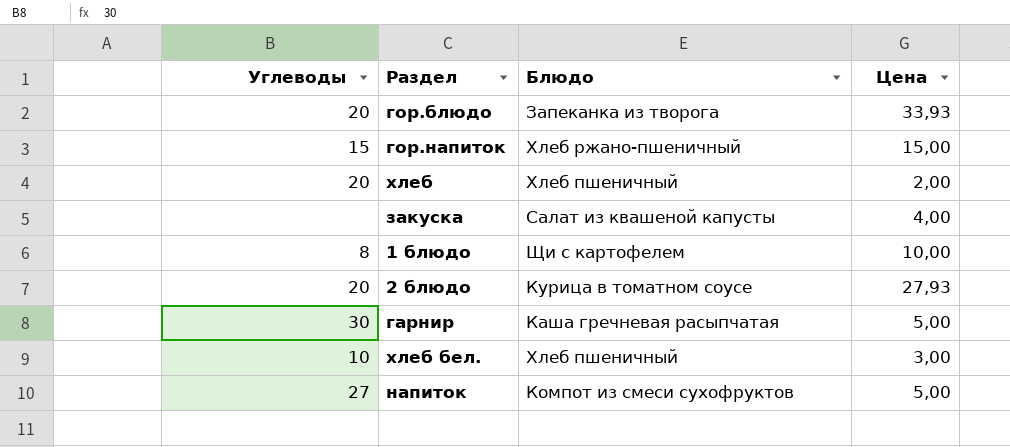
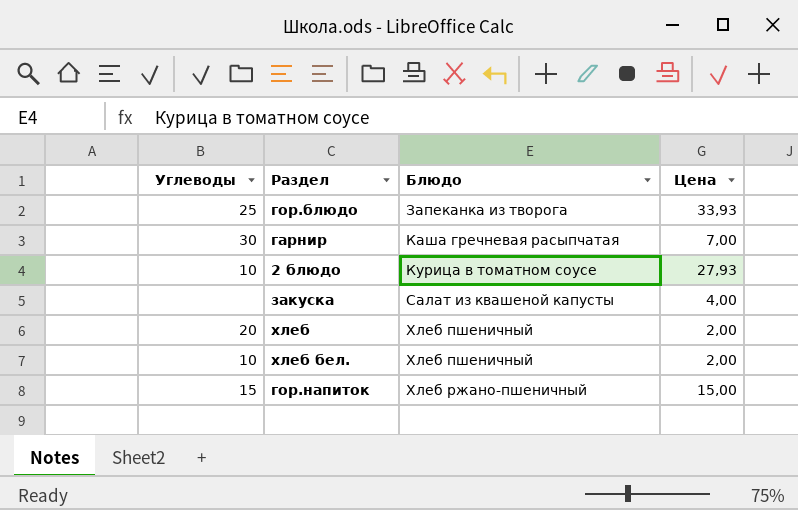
row order: none -> Блюдо ascending
row 1 блюдо: 8 | Щи с картофелем | 10,00 -> none
row напиток: 27 | Компот из смеси сухофруктов | 5,00 -> none
гор.блюдо | Углеводы: 20 -> 25
гарнир | Цена: 5,00 -> 7,00
2 блюдо | Углеводы: 20 -> 10
хлеб бел. | Цена: 3,00 -> 2,00

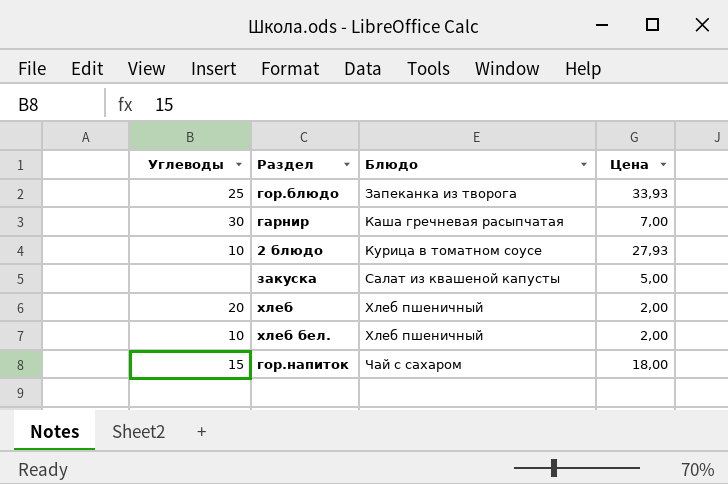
закуска | Цена: 4,00 -> 5,00
гор.напиток | Блюдо: Хлеб ржано-пшеничный -> Чай с сахаром
гор.напиток | Цена: 15,00 -> 18,00

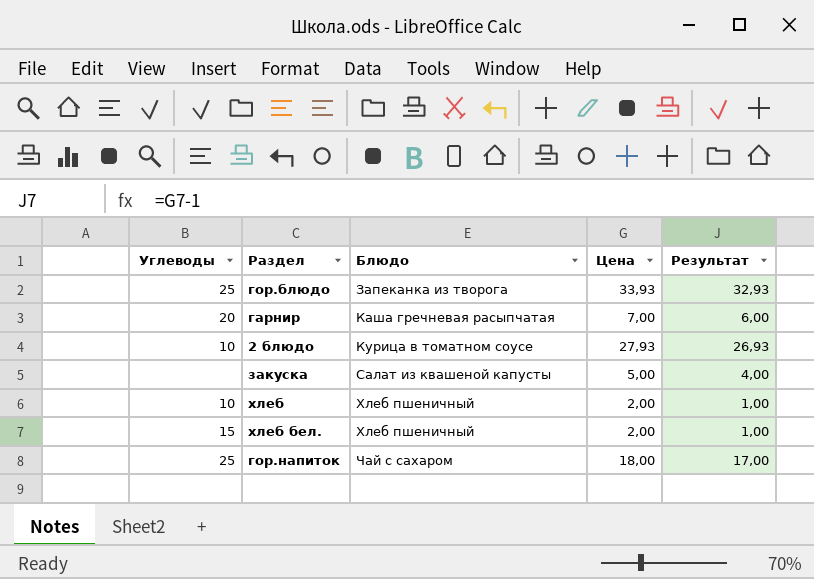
column Результат | formula: none -> [Цена] - 1
гарнир | Углеводы: 30 -> 20
хлеб | Углеводы: 20 -> 10
хлеб бел. | Углеводы: 10 -> 15
гор.напиток | Углеводы: 15 -> 25

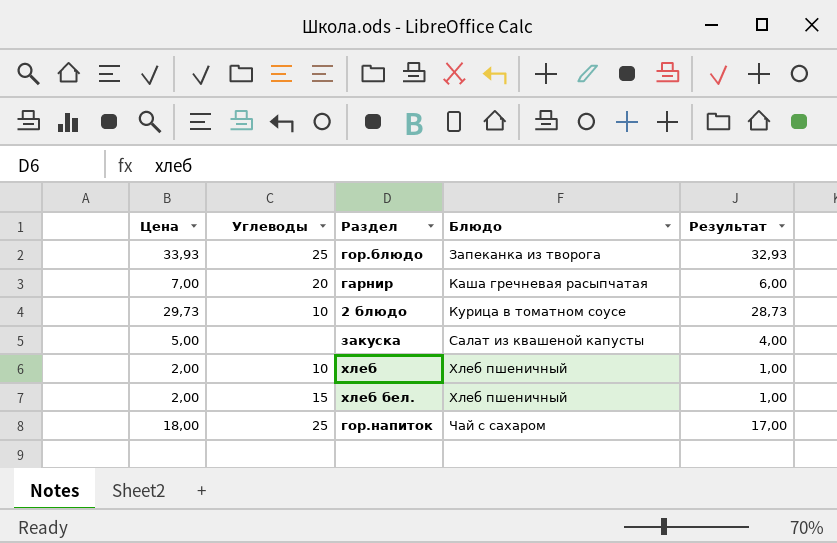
column Цена | position: 4 -> 1
2 блюдо | Цена: 27,93 -> 29,73
2 блюдо | Результат: 26,93 -> 28,73

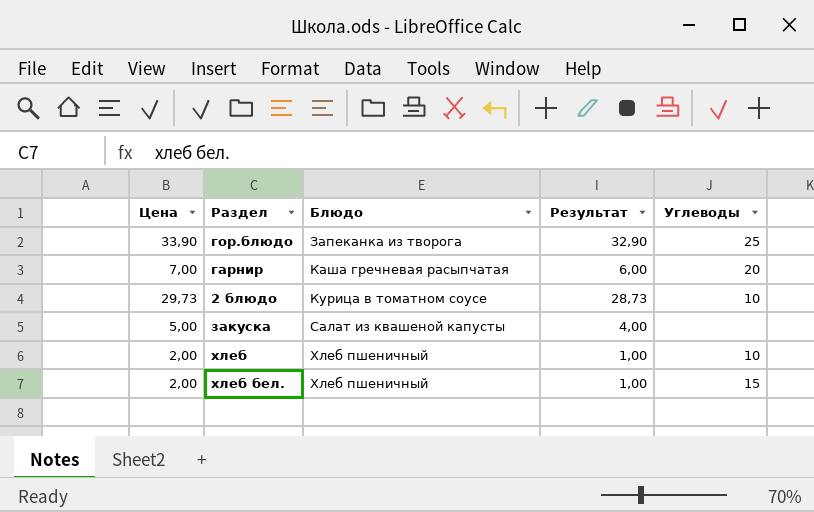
column Углеводы | position: 2 -> 5
row гор.напиток: 18,00 | 25 | Чай с сахаром | 17,00 -> none
гор.блюдо | Цена: 33,93 -> 33,90
гор.блюдо | Результат: 32,93 -> 32,90

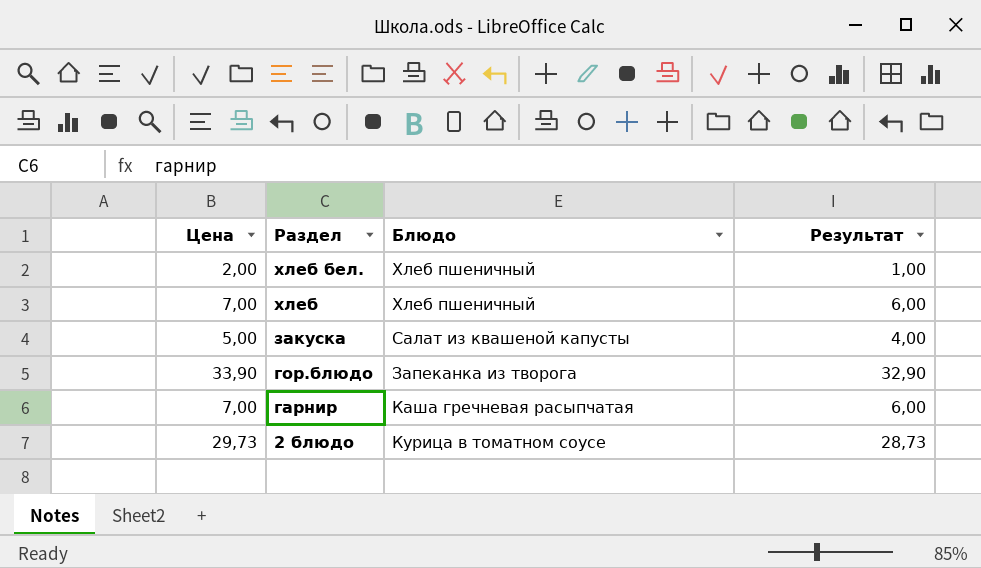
row order: Блюдо ascending -> Раздел descending
column Углеводы | position: 5 -> none
хлеб | Цена: 2,00 -> 7,00
хлеб | Результат: 1,00 -> 6,00

